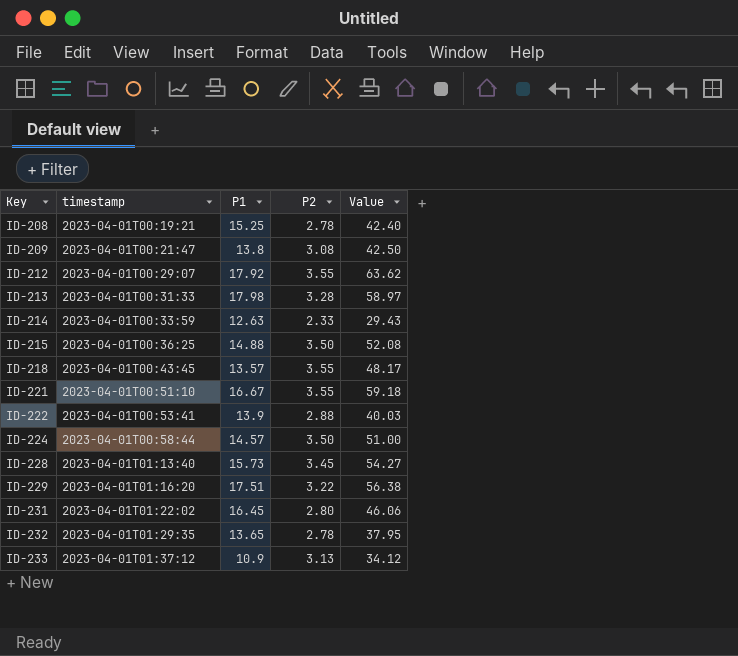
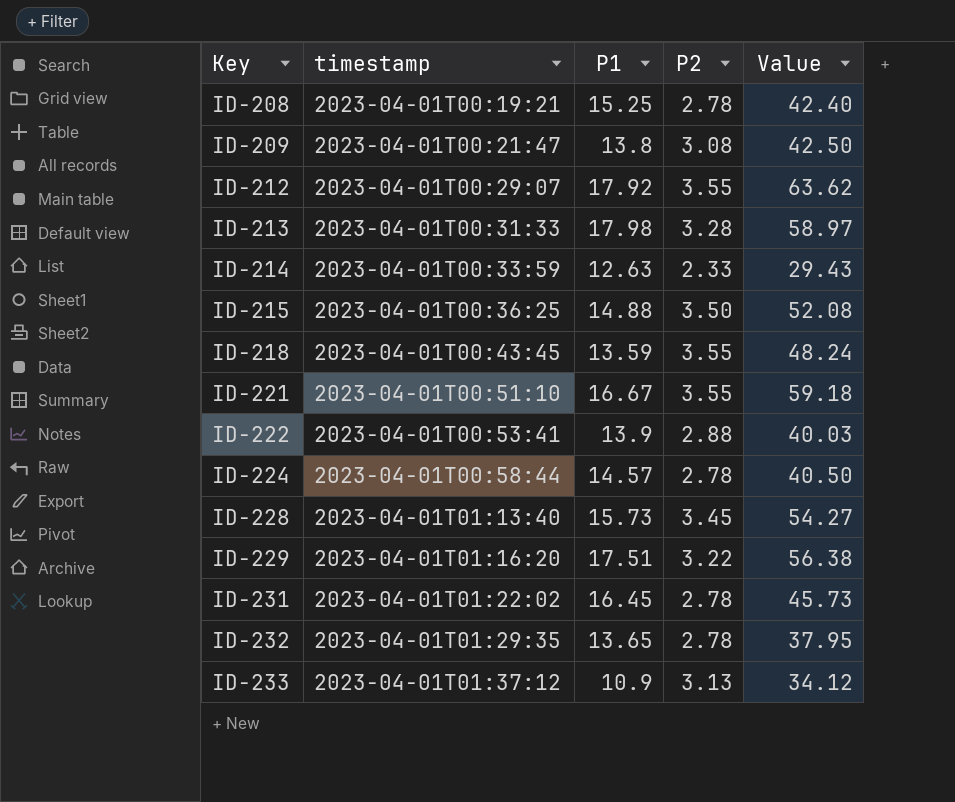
ID-218 | P1: 13.57 -> 13.59
ID-218 | Value: 48.17 -> 48.24
ID-224 | P2: 3.50 -> 2.78
ID-224 | Value: 51.00 -> 40.50
ID-231 | P2: 2.80 -> 2.78
ID-231 | Value: 46.06 -> 45.73

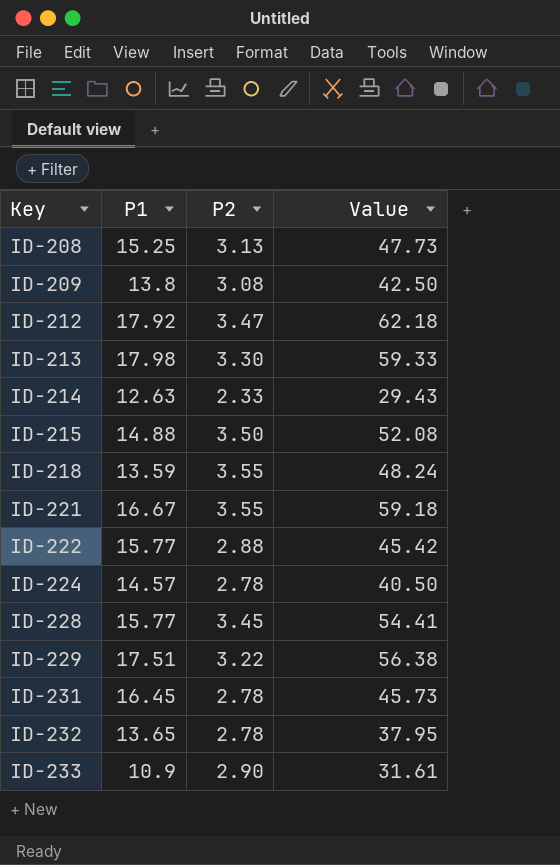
column timestamp | position: 2 -> none
ID-208 | P2: 2.78 -> 3.13
ID-208 | Value: 42.40 -> 47.73
ID-212 | P2: 3.55 -> 3.47
ID-212 | Value: 63.62 -> 62.18
ID-213 | P2: 3.28 -> 3.30
ID-213 | Value: 58.97 -> 59.33
ID-222 | P1: 13.9 -> 15.77
ID-222 | Value: 40.03 -> 45.42
ID-228 | P1: 15.73 -> 15.77
ID-228 | Value: 54.27 -> 54.41
ID-233 | P2: 3.13 -> 2.90
ID-233 | Value: 34.12 -> 31.61

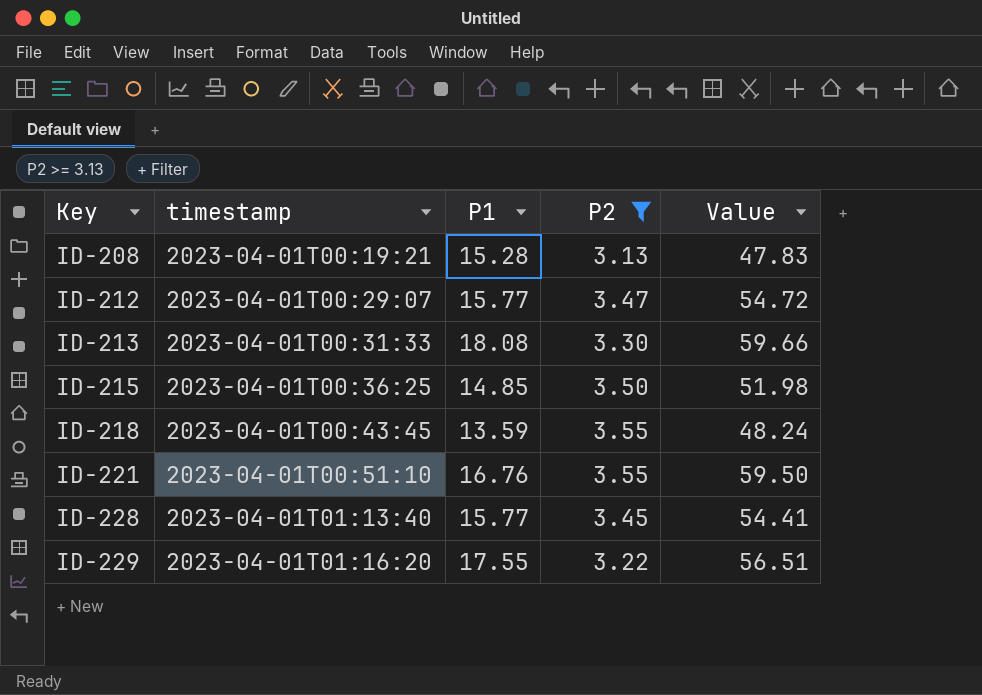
filter: none -> P2 >= 3.13
column timestamp | position: none -> 2
ID-208 | P1: 15.25 -> 15.28
ID-208 | Value: 47.73 -> 47.83
ID-212 | P1: 17.92 -> 15.77
ID-212 | Value: 62.18 -> 54.72
ID-213 | P1: 17.98 -> 18.08
ID-213 | Value: 59.33 -> 59.66
ID-215 | P1: 14.88 -> 14.85
ID-215 | Value: 52.08 -> 51.98
ID-221 | P1: 16.67 -> 16.76
ID-221 | Value: 59.18 -> 59.50
ID-229 | P1: 17.51 -> 17.55
ID-229 | Value: 56.38 -> 56.51

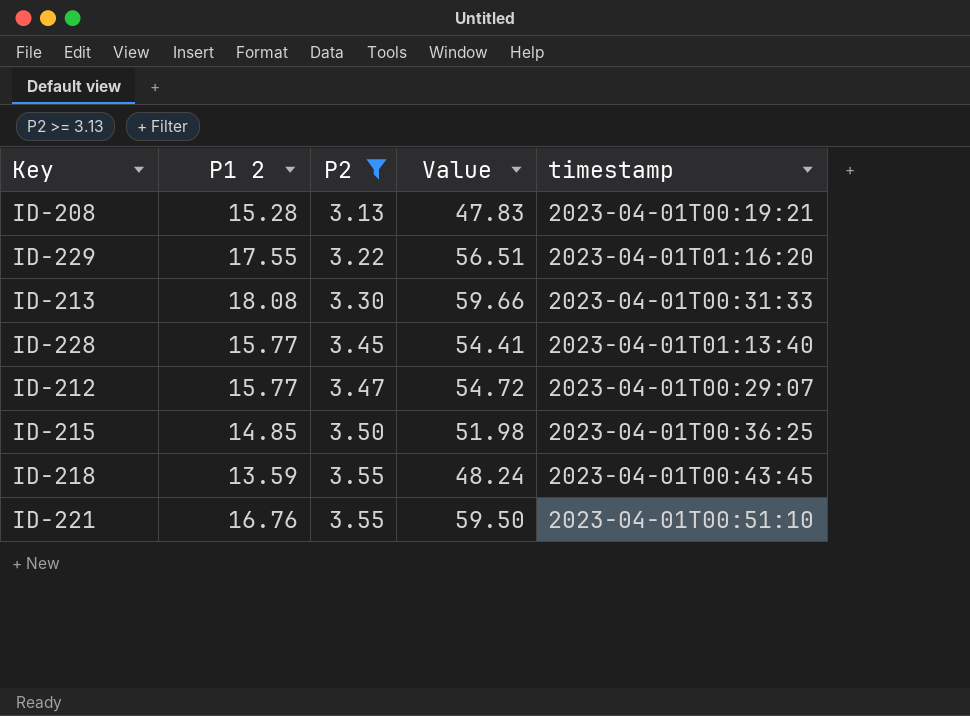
row order: Key ascending -> P2 ascending
column name: P1 -> P1 2
column timestamp | position: 2 -> 5

